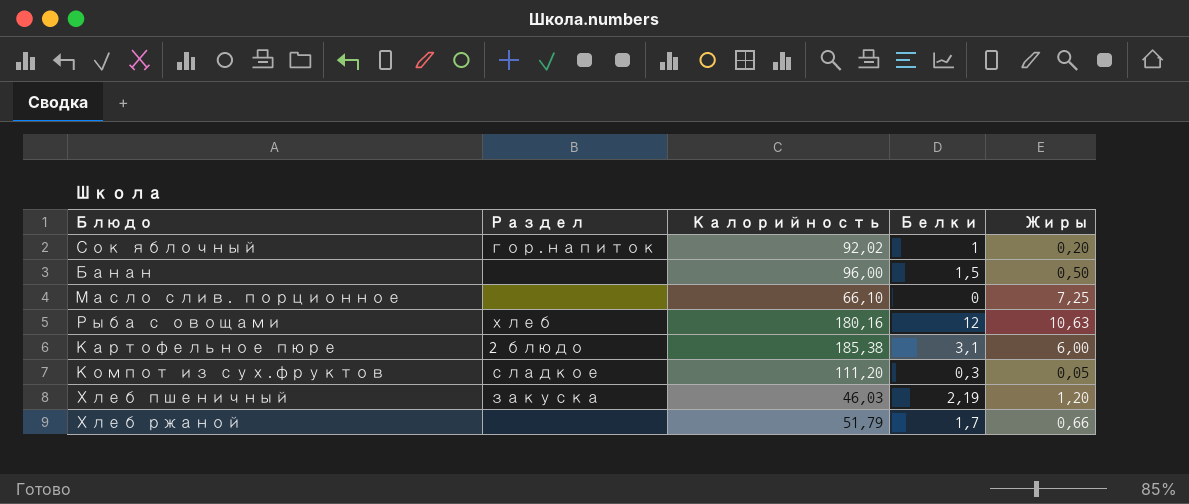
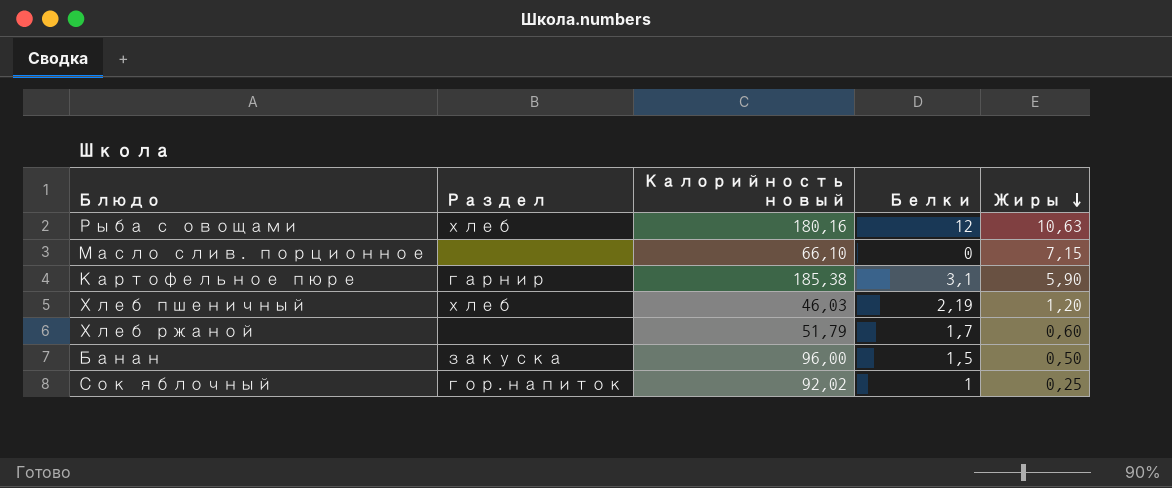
row order: none -> Жиры descending
column name: Калорийность -> Калорийность новый
row Компот из сух.фруктов: сладкое | 111,20 | 0,3 | 0,05 -> none
Масло слив. порционное | Жиры: 7,25 -> 7,15
Картофельное пюре | Раздел: 2 блюдо -> гарнир
Картофельное пюре | Жиры: 6,00 -> 5,90
Хлеб пшеничный | Раздел: закуска -> хлеб
Хлеб ржаной | Жиры: 0,66 -> 0,60
Банан | Раздел: none -> закуска
Сок яблочный | Жиры: 0,20 -> 0,25

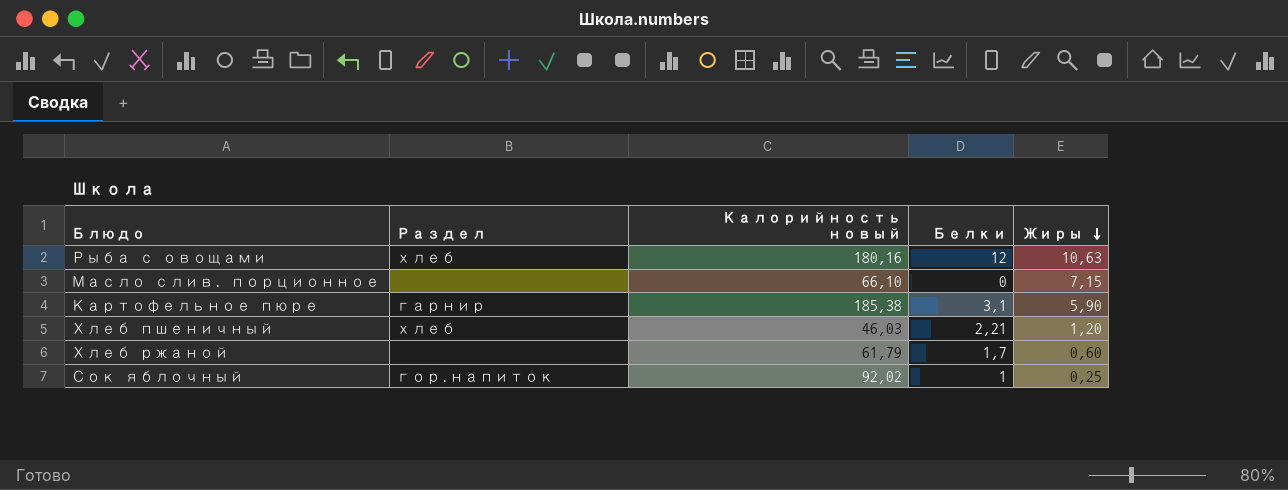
row Банан: закуска | 96,00 | 1,5 | 0,50 -> none
Хлеб пшеничный | Белки: 2,19 -> 2,21
Хлеб ржаной | Калорийность новый: 51,79 -> 61,79

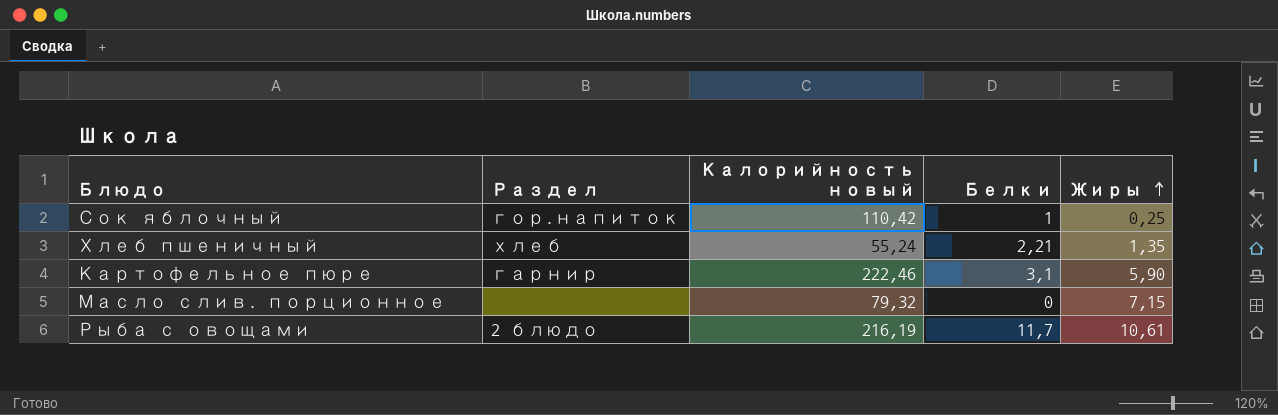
row order: Жиры descending -> Жиры ascending
row Хлеб ржаной: none | 61,79 | 1,7 | 0,60 -> none
Сок яблочный | Калорийность новый: 92,02 -> 110,42
Хлеб пшеничный | Калорийность новый: 46,03 -> 55,24
Хлеб пшеничный | Жиры: 1,20 -> 1,35
Картофельное пюре | Калорийность новый: 185,38 -> 222,46
Масло слив. порционное | Калорийность новый: 66,10 -> 79,32
Рыба с овощами | Раздел: хлеб -> 2 блюдо
Рыба с овощами | Калорийность новый: 180,16 -> 216,19
Рыба с овощами | Белки: 12 -> 11,7
Рыба с овощами | Жиры: 10,63 -> 10,61

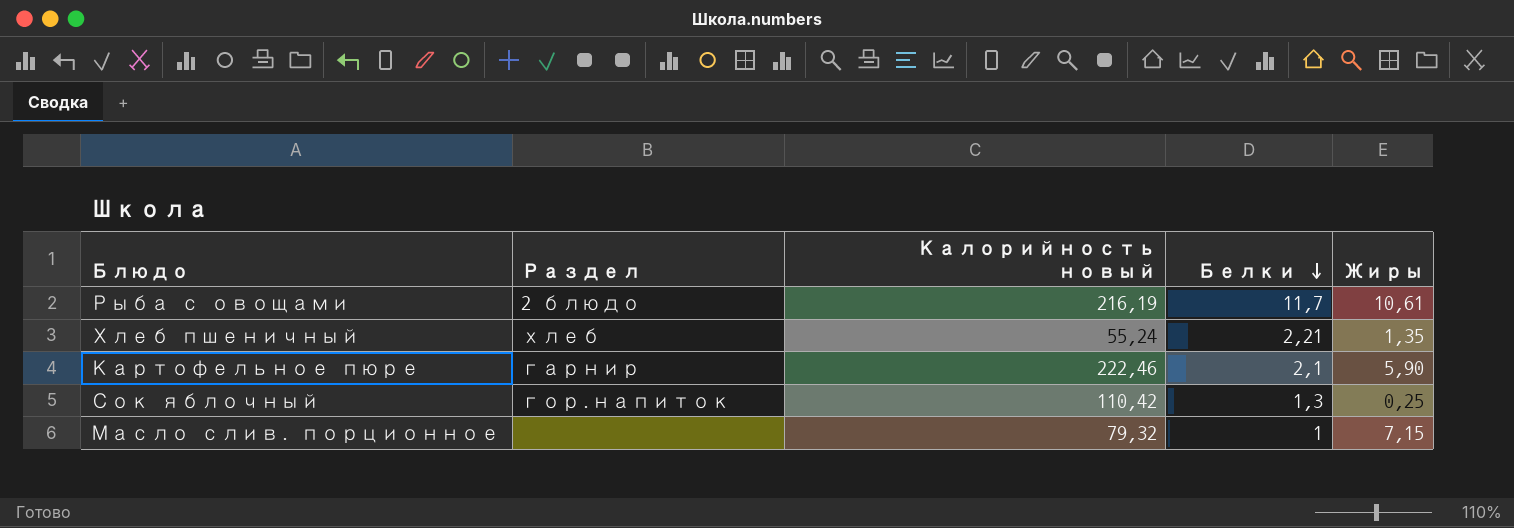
row order: Жиры ascending -> Белки descending
Картофельное пюре | Белки: 3,1 -> 2,1
Сок яблочный | Белки: 1 -> 1,3
Масло слив. порционное | Белки: 0 -> 1

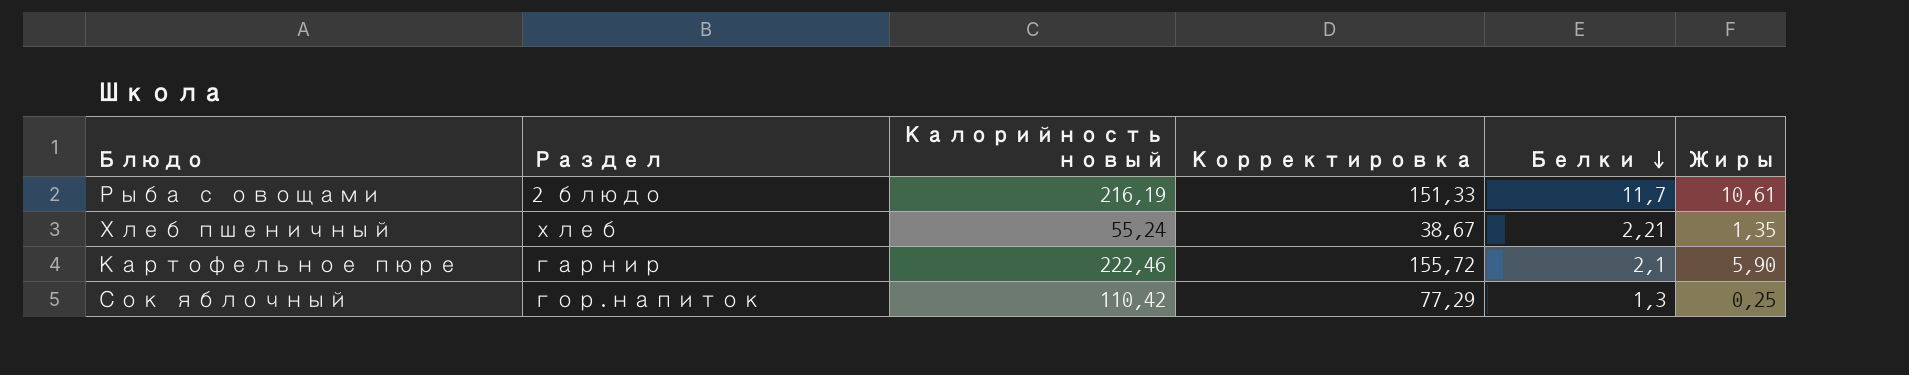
column Корректировка | formula: none -> [Калорийность новый] * 0,7
row Масло слив. порционное: none | 79,32 | 1 | 7,15 -> none

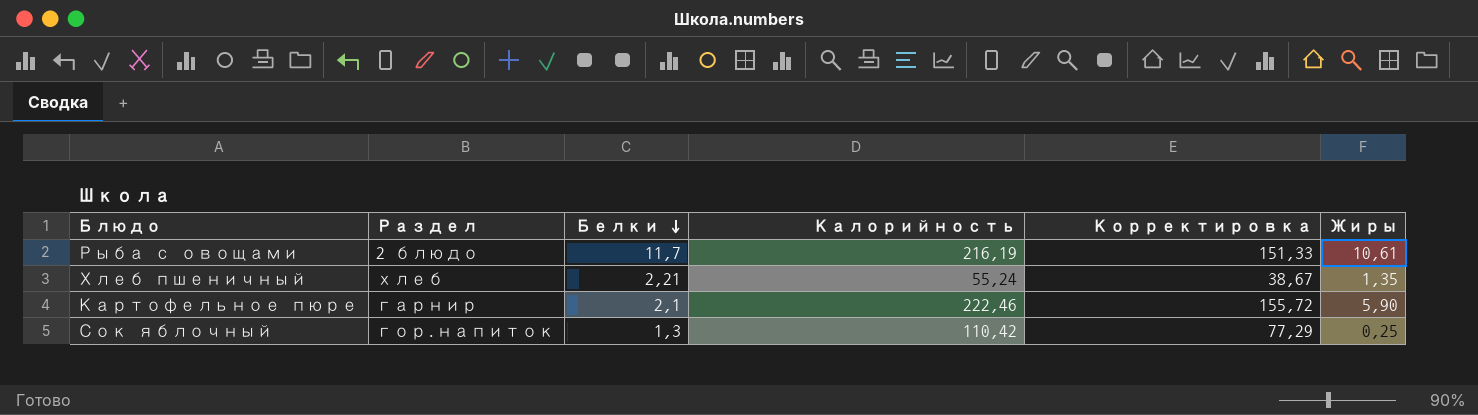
column Белки | position: 5 -> 3
column name: Калорийность новый -> Калорийность

